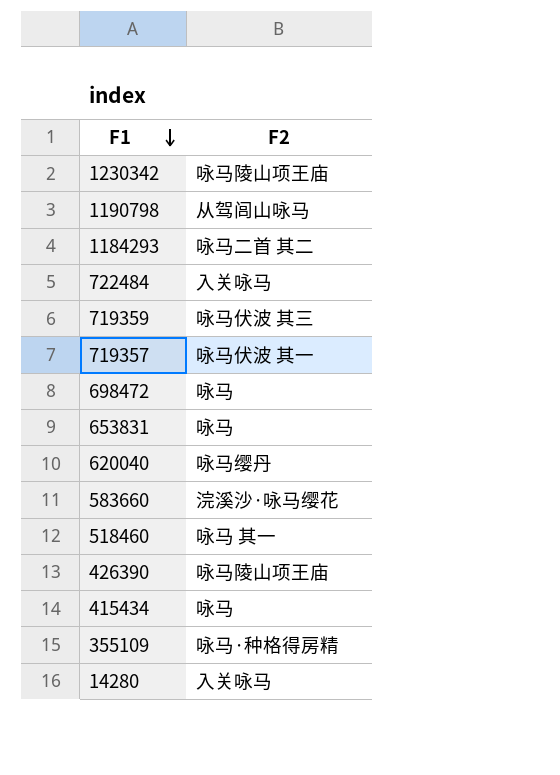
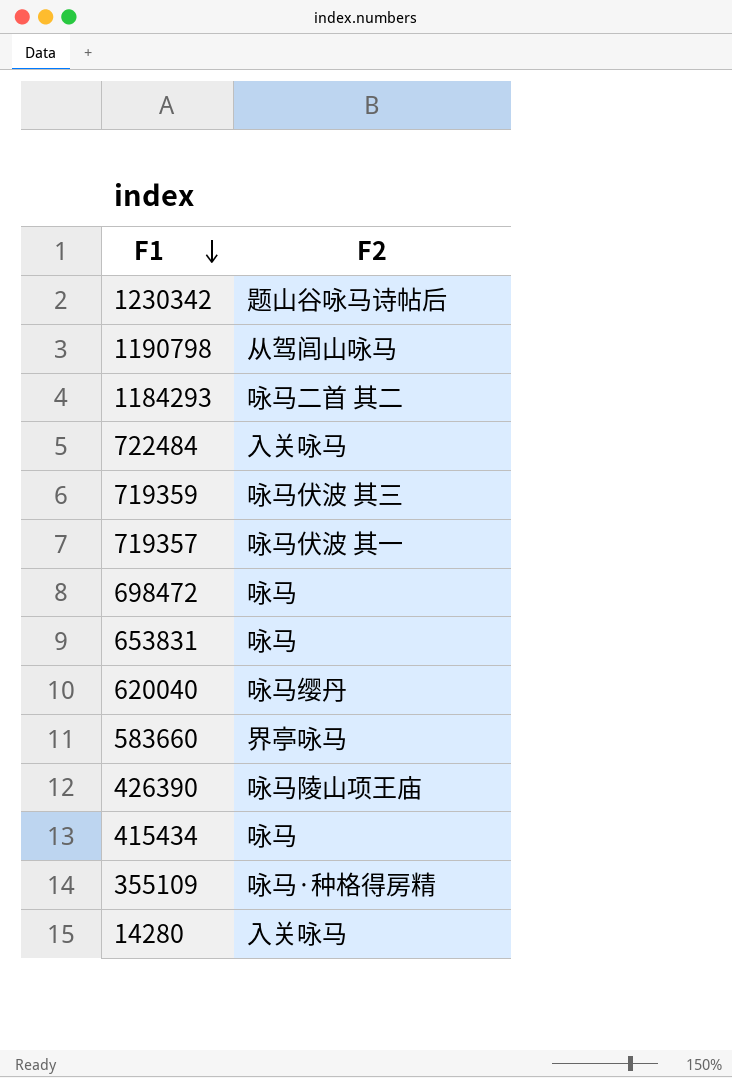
row 518460: 咏马 其一 -> none
1230342 | F2: 咏马陵山项王庙 -> 题山谷咏马诗帖后
583660 | F2: 浣溪沙·咏马缨花 -> 界亭咏马

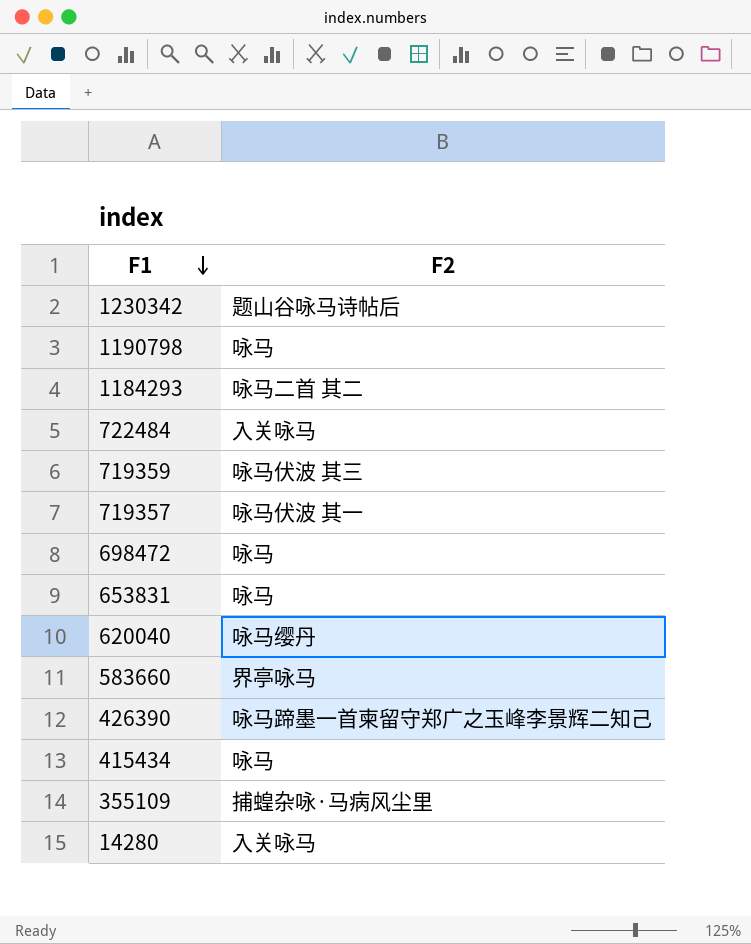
1190798 | F2: 从驾闾山咏马 -> 咏马
426390 | F2: 咏马陵山项王庙 -> 咏马蹄墨一首柬留守郑广之玉峰李景辉二知己
355109 | F2: 咏马·种格得房精 -> 捕蝗杂咏·马病风尘里

